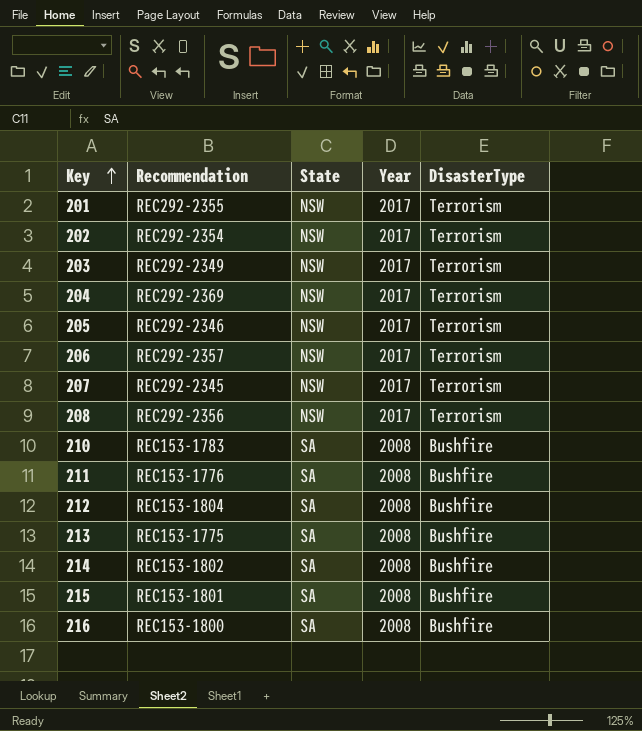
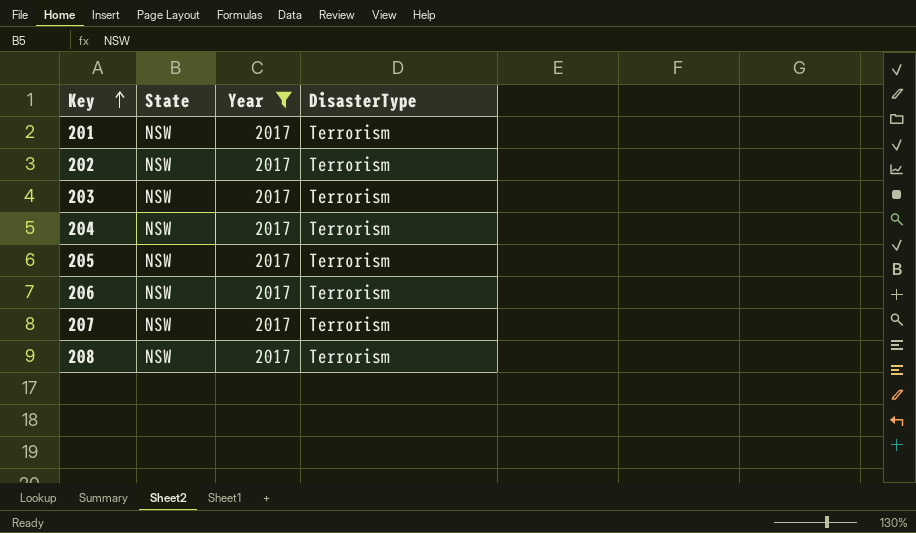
filter: none -> Year = 2017
column Recommendation | position: 2 -> none

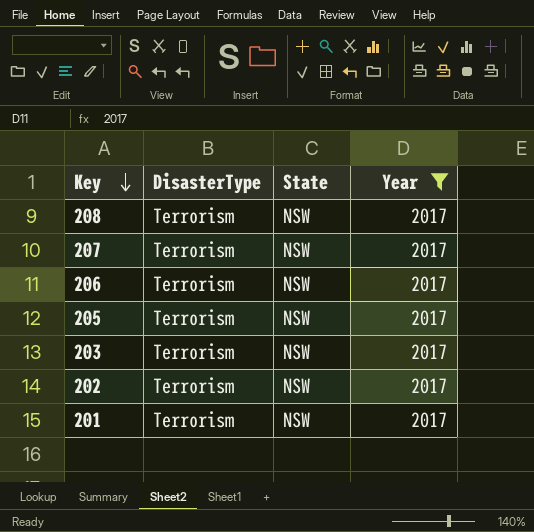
row order: Key ascending -> Key descending
column DisasterType | position: 4 -> 2
row 204: NSW | 2017 | Terrorism -> none

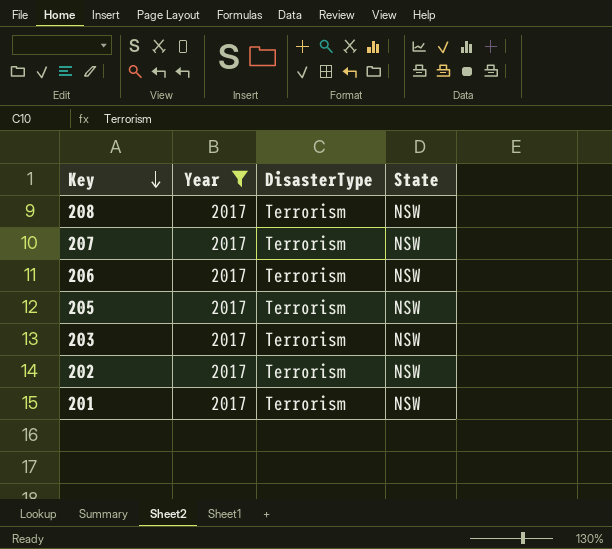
column Year | position: 4 -> 2

